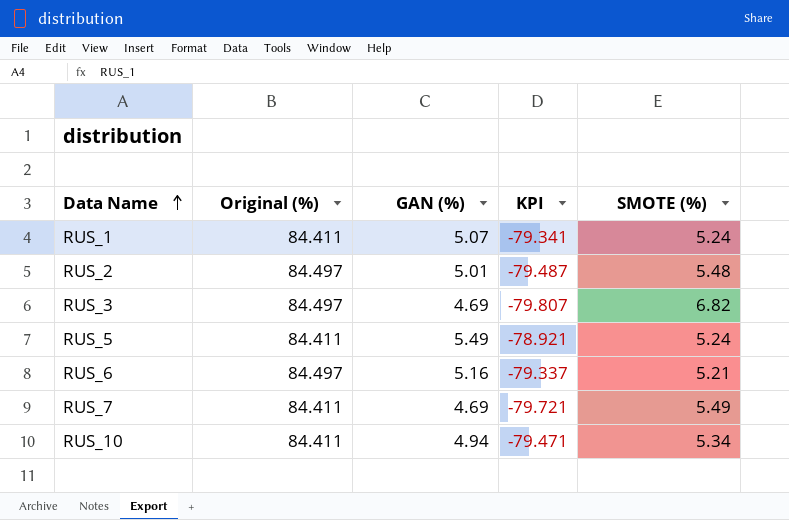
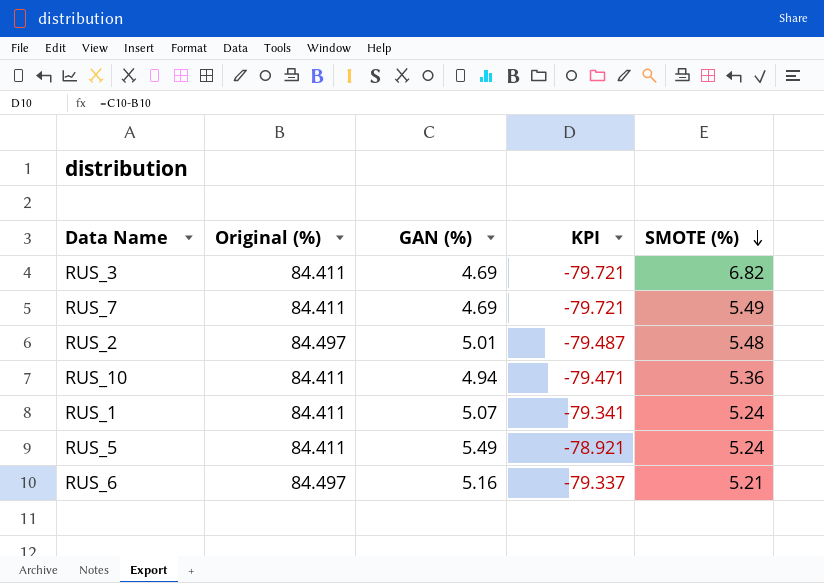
row order: Data Name ascending -> SMOTE (%) descending
RUS_3 | Original (%): 84.497 -> 84.411
RUS_3 | KPI: -79.807 -> -79.721
RUS_10 | SMOTE (%): 5.34 -> 5.36

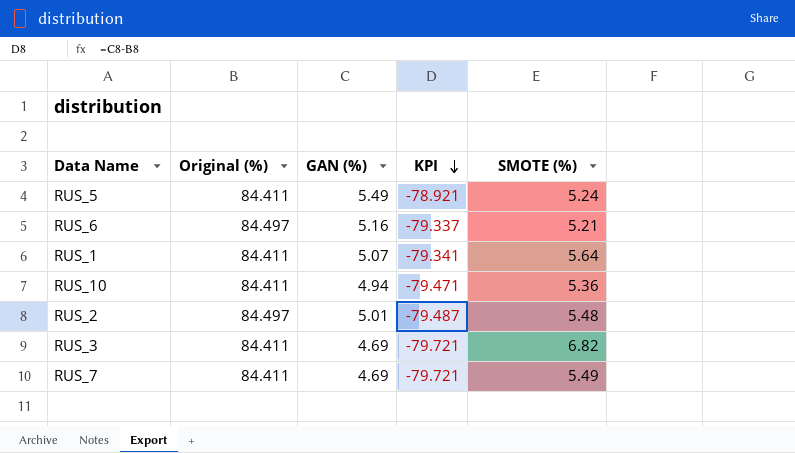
row order: SMOTE (%) descending -> KPI descending
RUS_1 | SMOTE (%): 5.24 -> 5.64

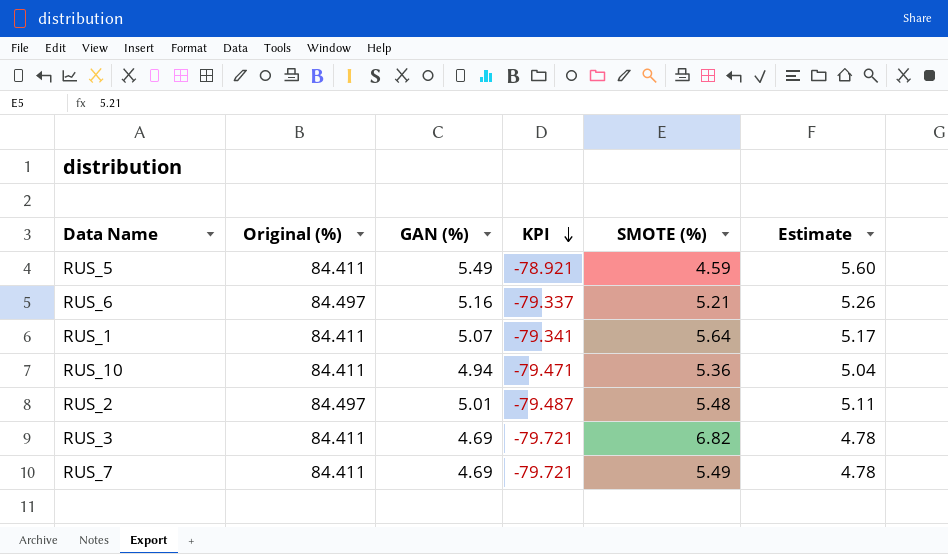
column Estimate | formula: none -> [GAN (%)] * 1.02
RUS_5 | SMOTE (%): 5.24 -> 4.59

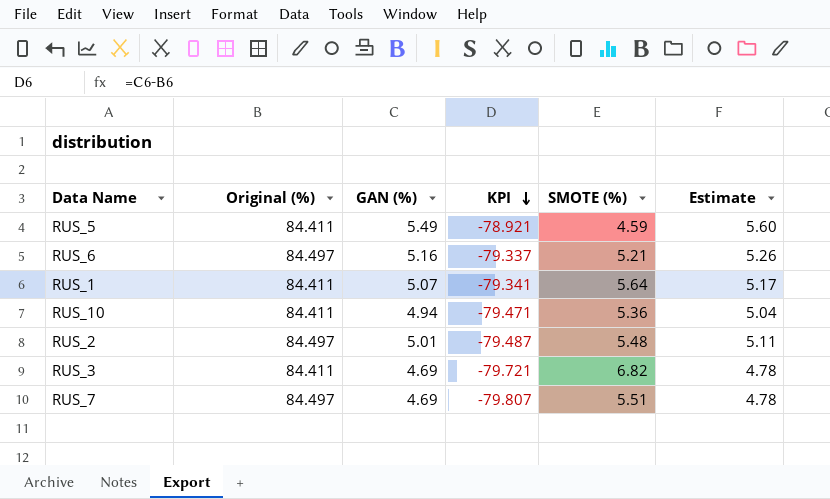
RUS_7 | Original (%): 84.411 -> 84.497
RUS_7 | KPI: -79.721 -> -79.807
RUS_7 | SMOTE (%): 5.49 -> 5.51

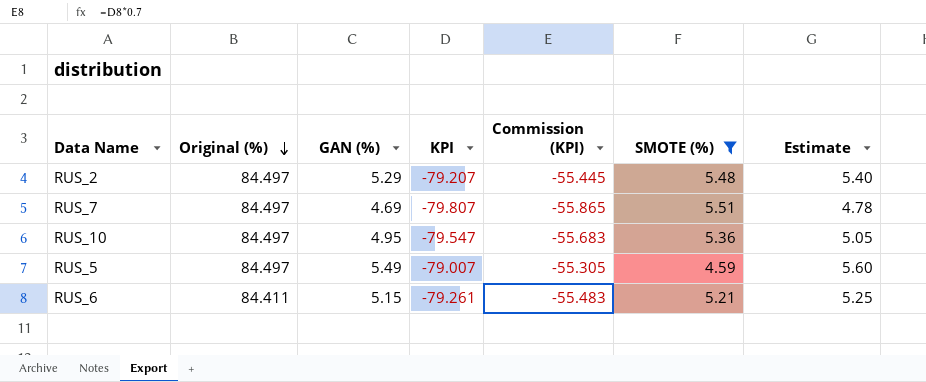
filter: none -> SMOTE (%) <= 5.51
row order: KPI descending -> Original (%) descending
column Commission (KPI) | formula: none -> [KPI] * 0.7
RUS_2 | GAN (%): 5.01 -> 5.29
RUS_2 | KPI: -79.487 -> -79.207
RUS_2 | Estimate: 5.11 -> 5.40
RUS_10 | Original (%): 84.411 -> 84.497
RUS_10 | GAN (%): 4.94 -> 4.95
RUS_10 | KPI: -79.471 -> -79.547
RUS_10 | Estimate: 5.04 -> 5.05
RUS_5 | Original (%): 84.411 -> 84.497
RUS_5 | KPI: -78.921 -> -79.007
RUS_6 | Original (%): 84.497 -> 84.411
RUS_6 | GAN (%): 5.16 -> 5.15
RUS_6 | KPI: -79.337 -> -79.261
RUS_6 | Estimate: 5.26 -> 5.25

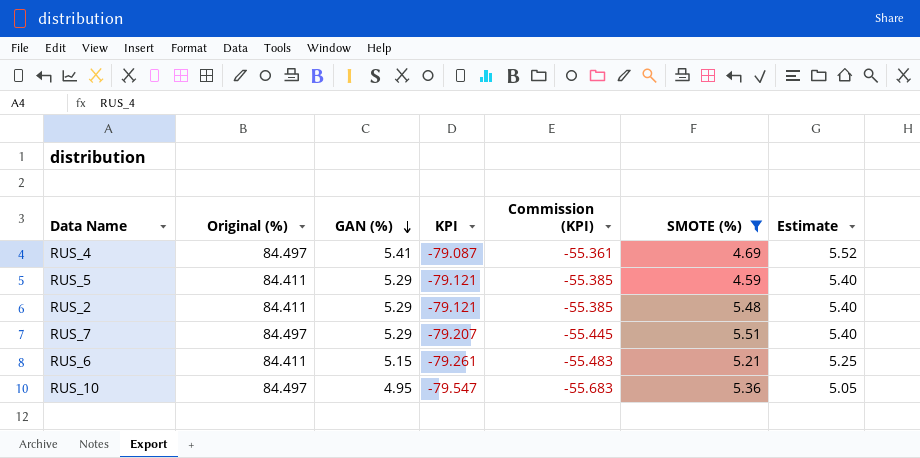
row order: Original (%) descending -> GAN (%) descending
row RUS_4: none -> 84.497 | 5.41 | -79.087 | -55.361 | 4.69 | 5.52
RUS_5 | Original (%): 84.497 -> 84.411
RUS_5 | GAN (%): 5.49 -> 5.29
RUS_5 | KPI: -79.007 -> -79.121
RUS_5 | Commission (KPI): -55.305 -> -55.385
RUS_5 | Estimate: 5.60 -> 5.40
RUS_2 | Original (%): 84.497 -> 84.411
RUS_2 | KPI: -79.207 -> -79.121
RUS_2 | Commission (KPI): -55.445 -> -55.385
RUS_7 | GAN (%): 4.69 -> 5.29
RUS_7 | KPI: -79.807 -> -79.207
RUS_7 | Commission (KPI): -55.865 -> -55.445
RUS_7 | Estimate: 4.78 -> 5.40

